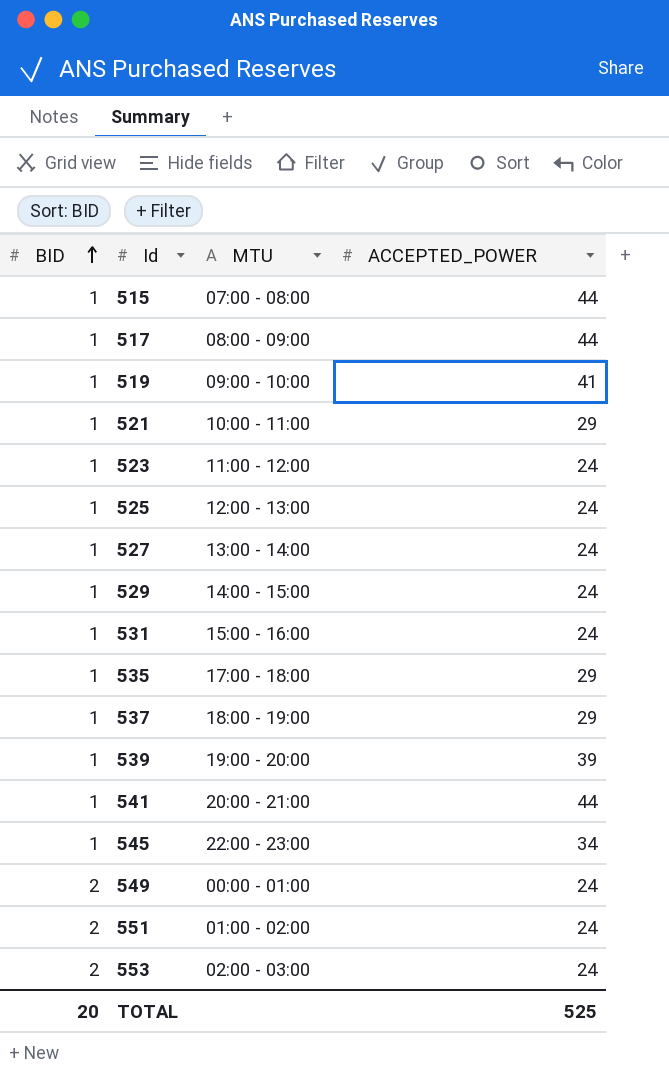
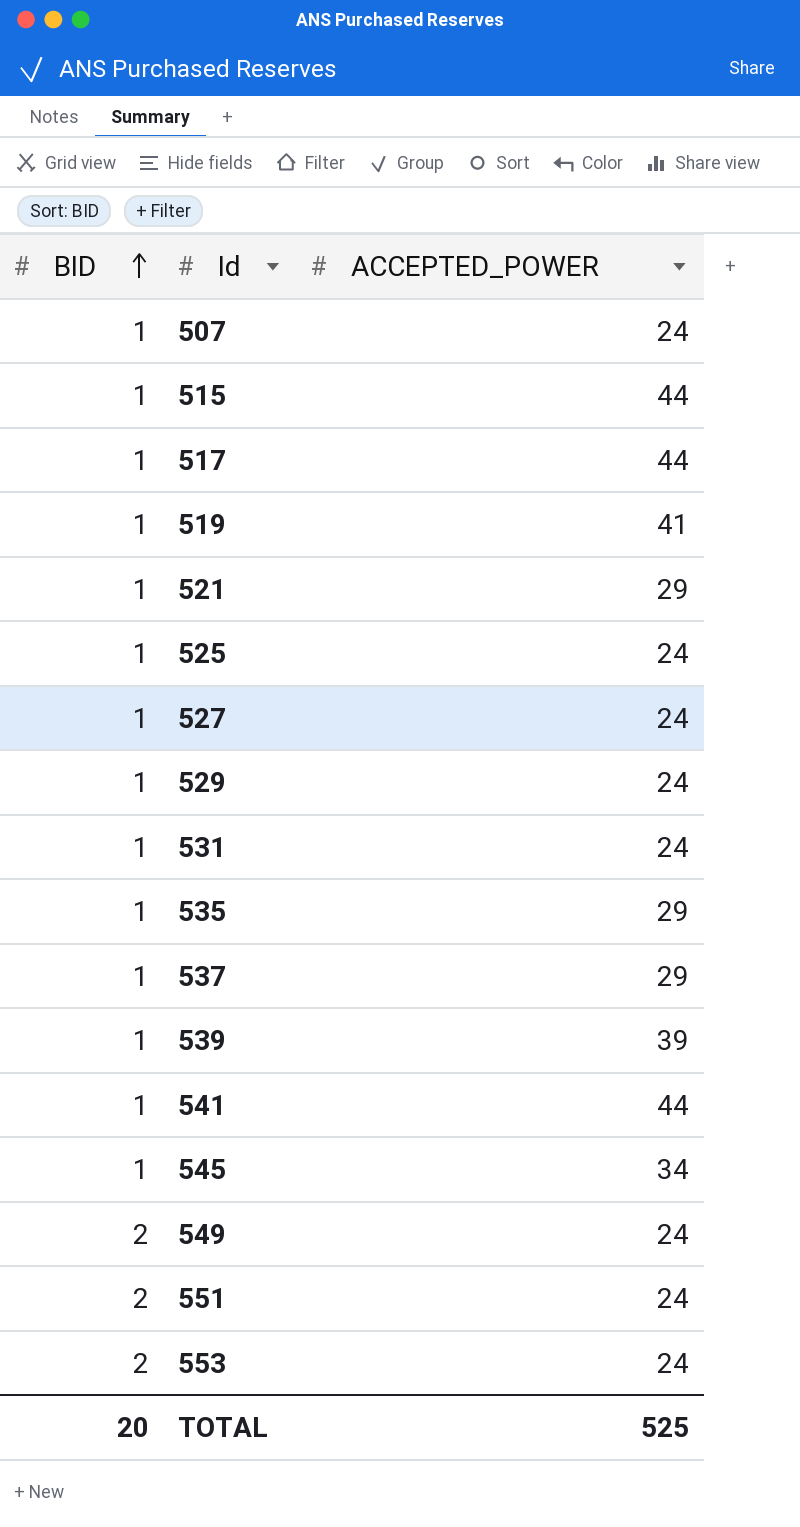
column MTU | position: 3 -> none
row 523: 1 | 11:00 - 12:00 | 24 -> none
row 507: none -> 1 | 24

